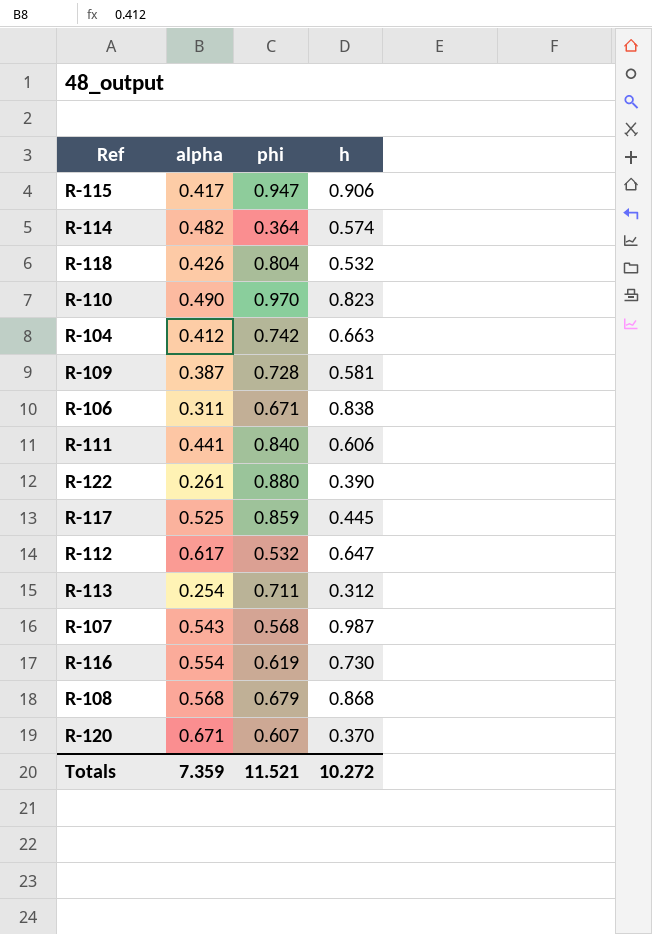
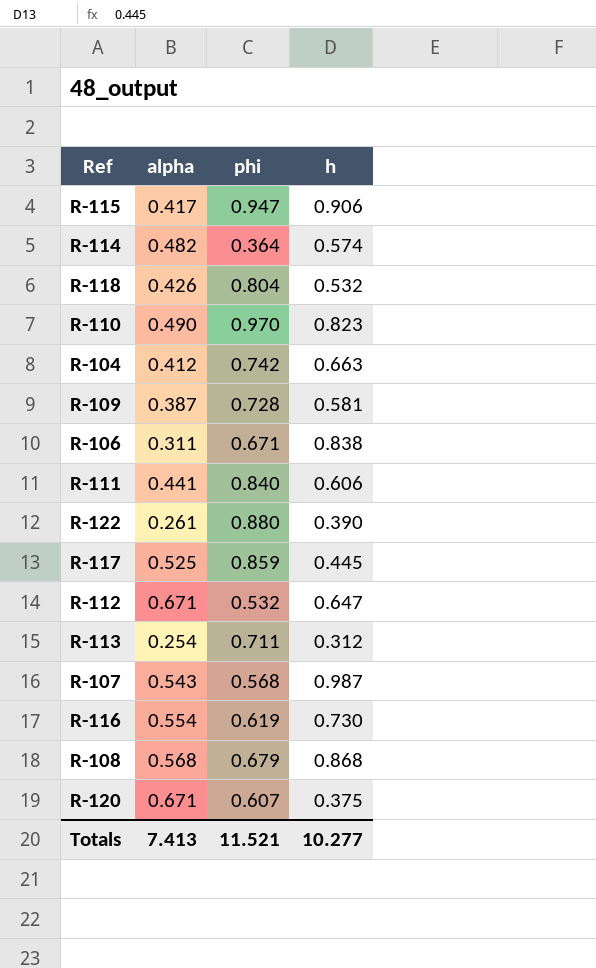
R-112 | alpha: 0.617 -> 0.671
R-120 | h: 0.370 -> 0.375
Totals | alpha: 7.359 -> 7.413
Totals | h: 10.272 -> 10.277

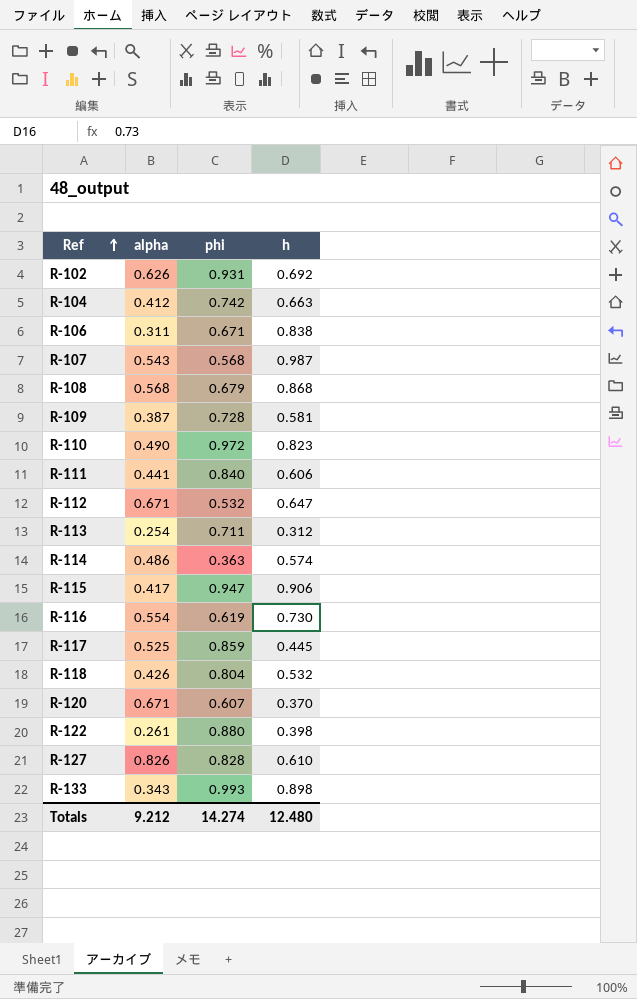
row order: none -> Ref ascending
row R-102: none -> 0.626 | 0.931 | 0.692
R-110 | phi: 0.970 -> 0.972
R-114 | alpha: 0.482 -> 0.486
R-114 | phi: 0.364 -> 0.363
R-120 | h: 0.375 -> 0.370
R-122 | h: 0.390 -> 0.398
row R-127: none -> 0.826 | 0.828 | 0.610
row R-133: none -> 0.343 | 0.993 | 0.898
Totals | alpha: 7.413 -> 9.212
Totals | phi: 11.521 -> 14.274
Totals | h: 10.277 -> 12.480

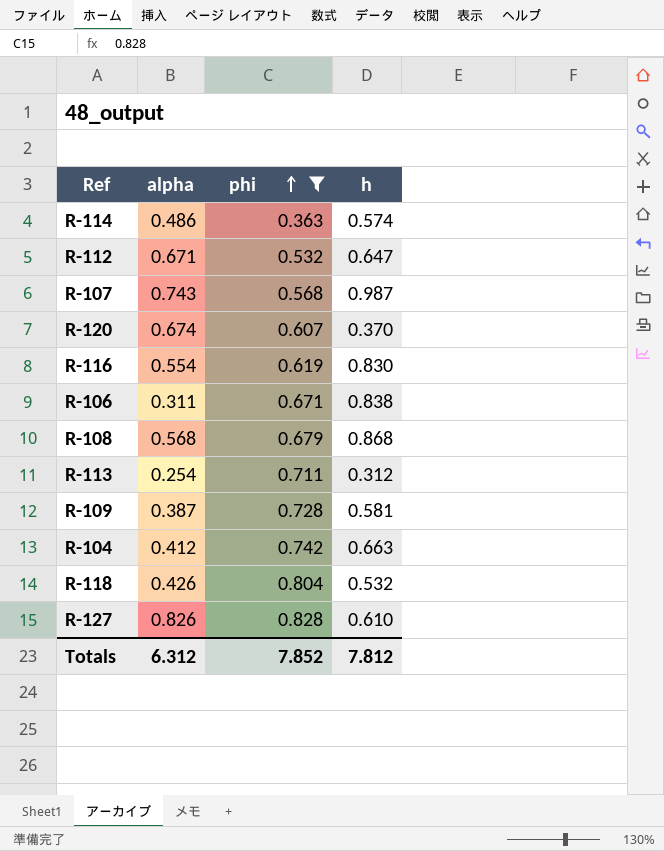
filter: none -> phi <= 0.828
row order: Ref ascending -> phi ascending
R-107 | alpha: 0.543 -> 0.743
R-120 | alpha: 0.671 -> 0.674
R-116 | h: 0.730 -> 0.830
Totals | alpha: 9.212 -> 6.312
Totals | phi: 14.274 -> 7.852
Totals | h: 12.480 -> 7.812

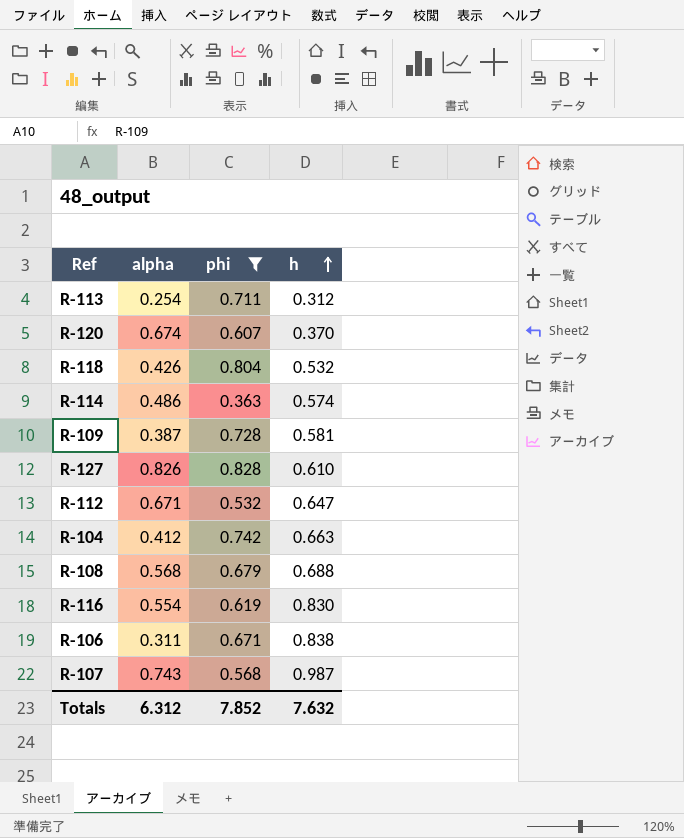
row order: phi ascending -> h ascending
R-108 | h: 0.868 -> 0.688
Totals | h: 7.812 -> 7.632

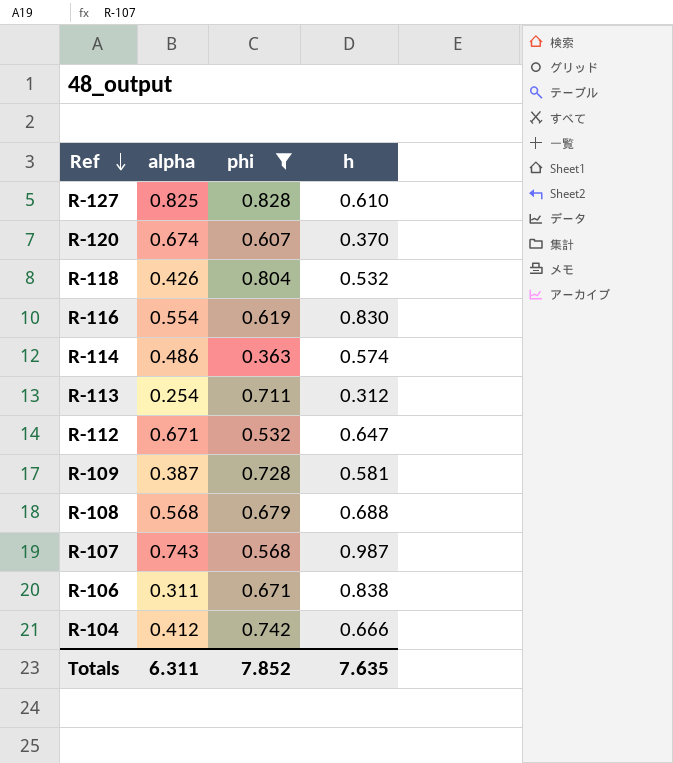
row order: h ascending -> Ref descending
R-127 | alpha: 0.826 -> 0.825
R-104 | h: 0.663 -> 0.666
Totals | alpha: 6.312 -> 6.311
Totals | h: 7.632 -> 7.635

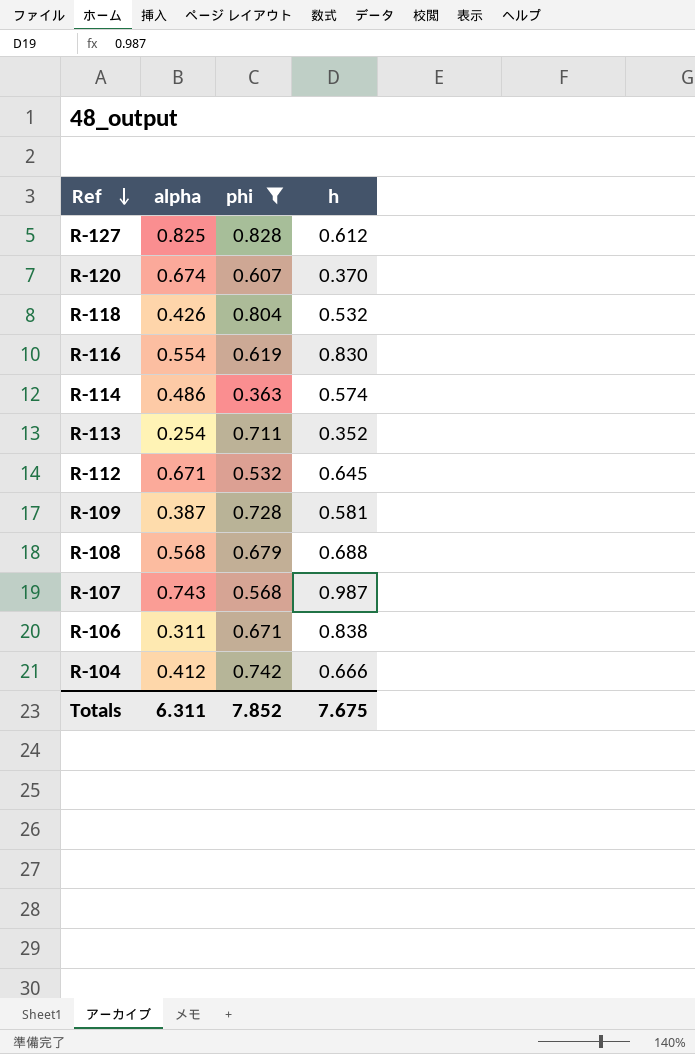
R-127 | h: 0.610 -> 0.612
R-113 | h: 0.312 -> 0.352
R-112 | h: 0.647 -> 0.645
Totals | h: 7.635 -> 7.675

